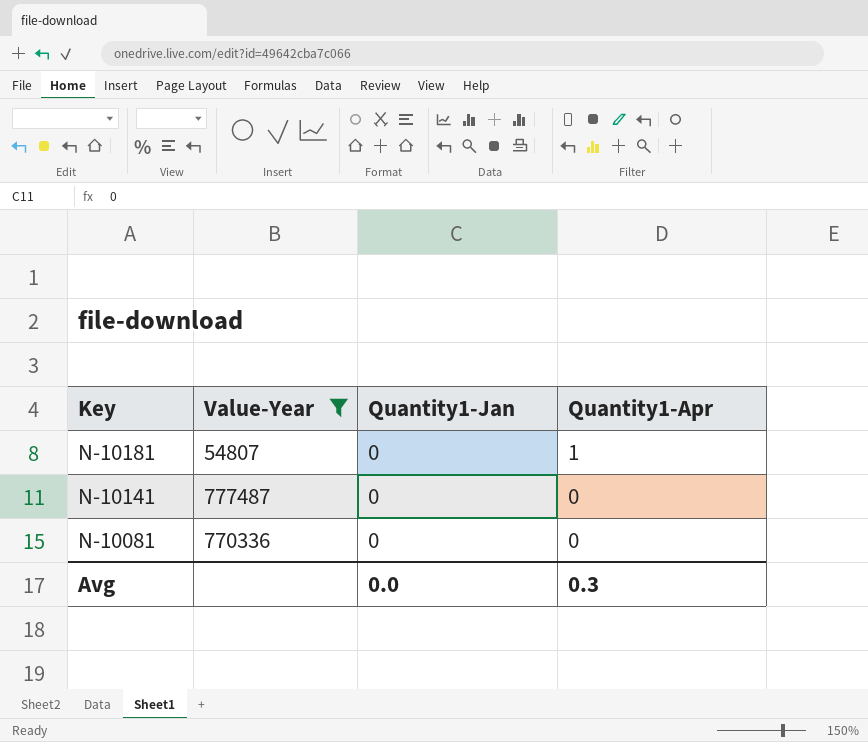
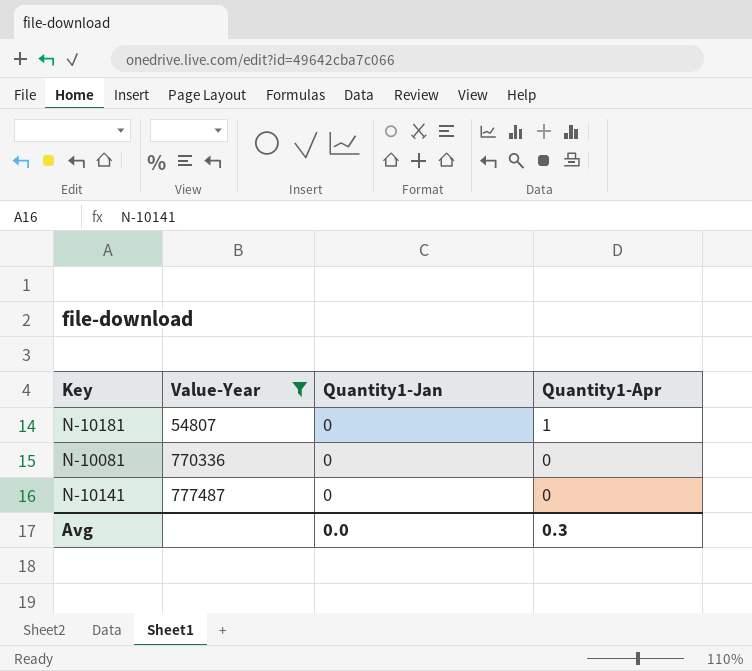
row order: Key descending -> Value-Year ascending

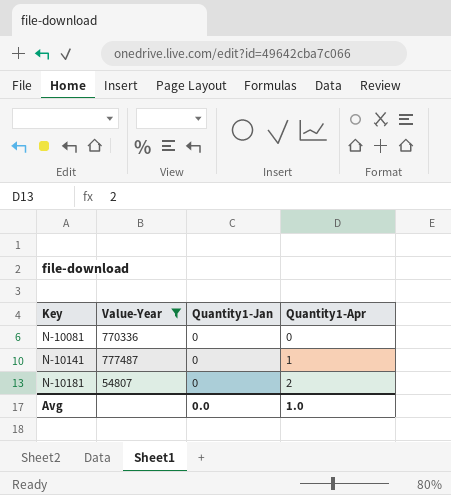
row order: Value-Year ascending -> Key ascending
N-10141 | Quantity1-Apr: 0 -> 1
N-10181 | Quantity1-Apr: 1 -> 2
Avg | Quantity1-Apr: 0.3 -> 1.0

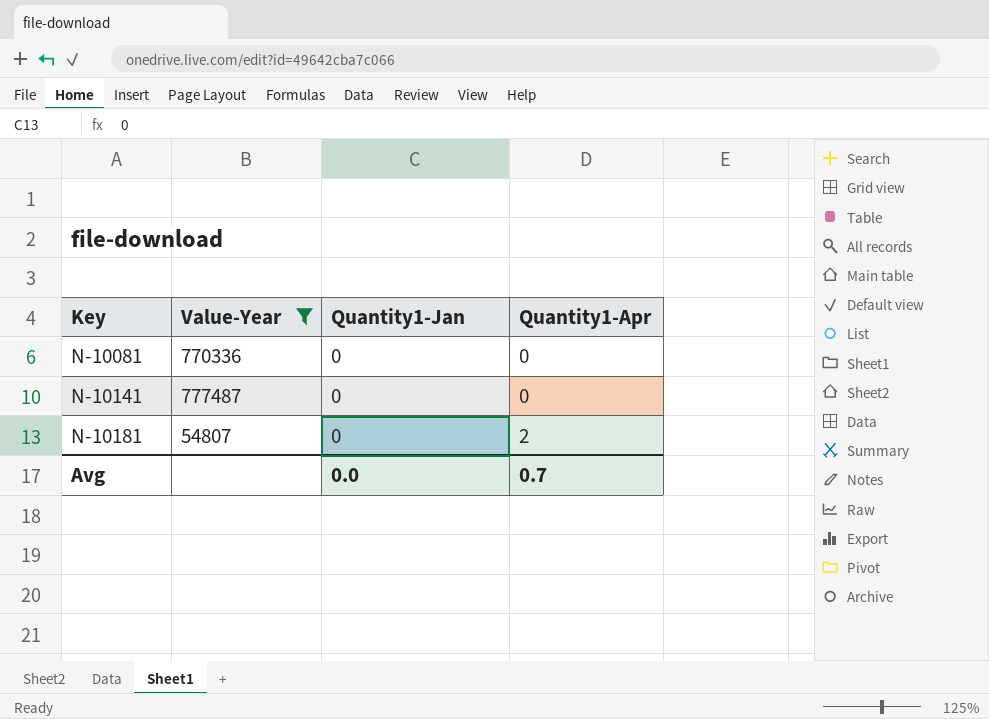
N-10141 | Quantity1-Apr: 1 -> 0
Avg | Quantity1-Apr: 1.0 -> 0.7

